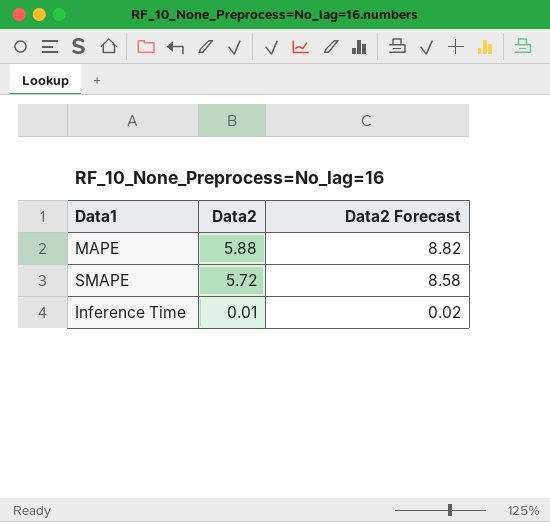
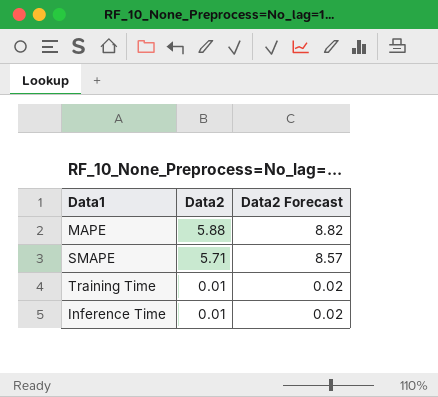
SMAPE | Data2: 5.72 -> 5.71
SMAPE | Data2 Forecast: 8.58 -> 8.57
row Training Time: none -> 0.01 | 0.02

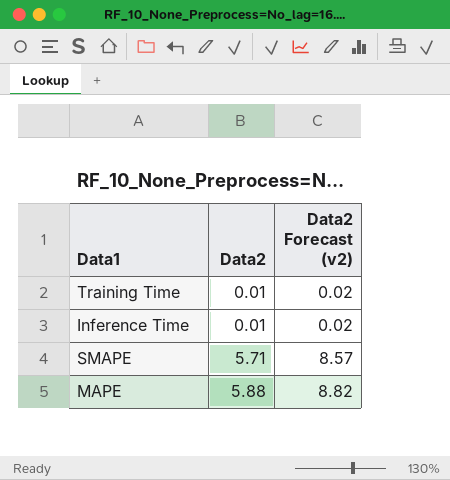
row order: Data2 descending -> Data2 ascending
column name: Data2 Forecast -> Data2 Forecast (v2)

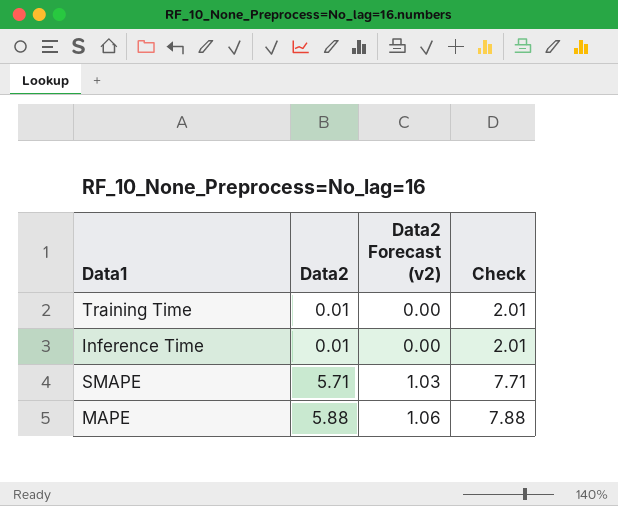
column Data2 Forecast (v2) | formula: [Data2] * 1.5 -> [Data2] * 0.18
column Check | formula: none -> [Data2] + 2

